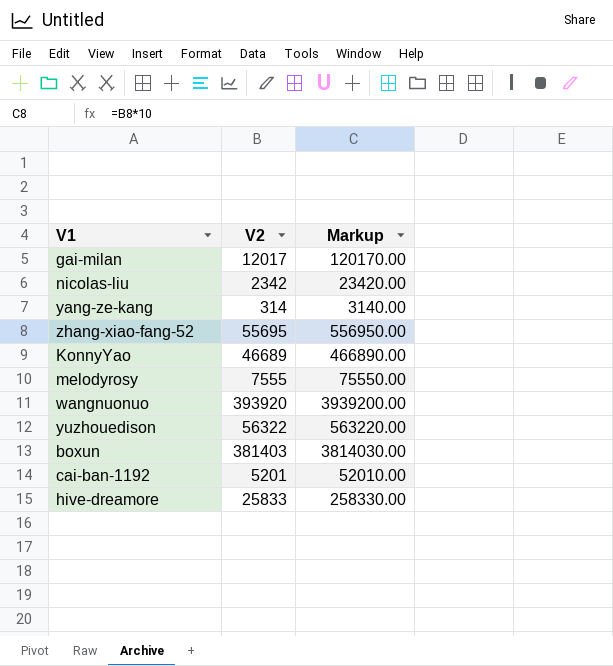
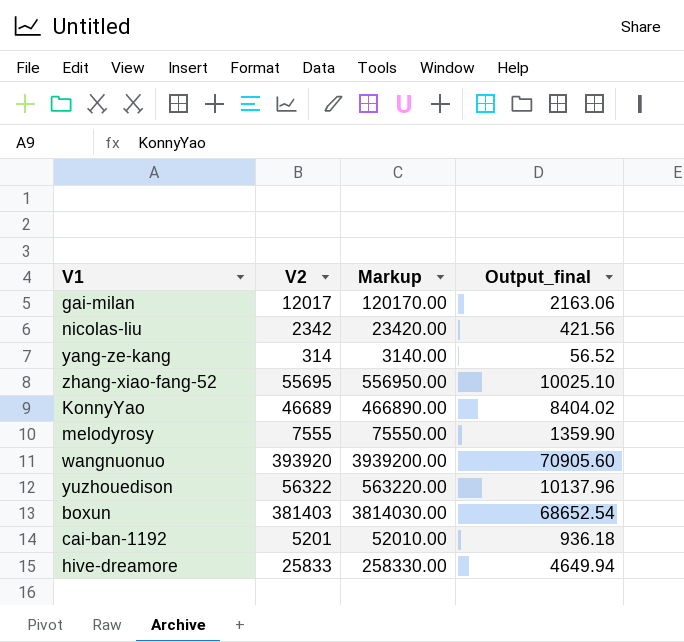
column Output_final | formula: none -> [V2] * 0.18

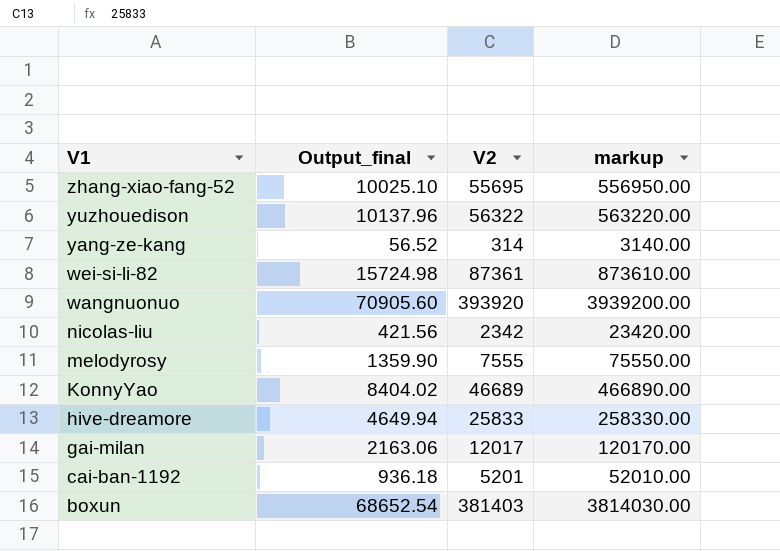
row order: none -> V1 descending
column Output_final | position: 4 -> 2
column name: Markup -> markup
row wei-si-li-82: none -> 15724.98 | 87361 | 873610.00

